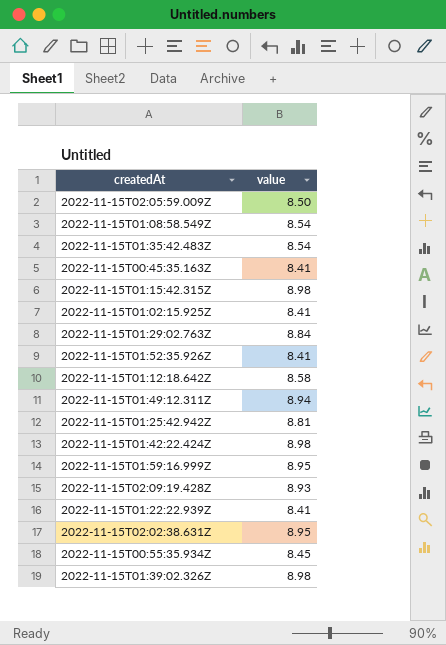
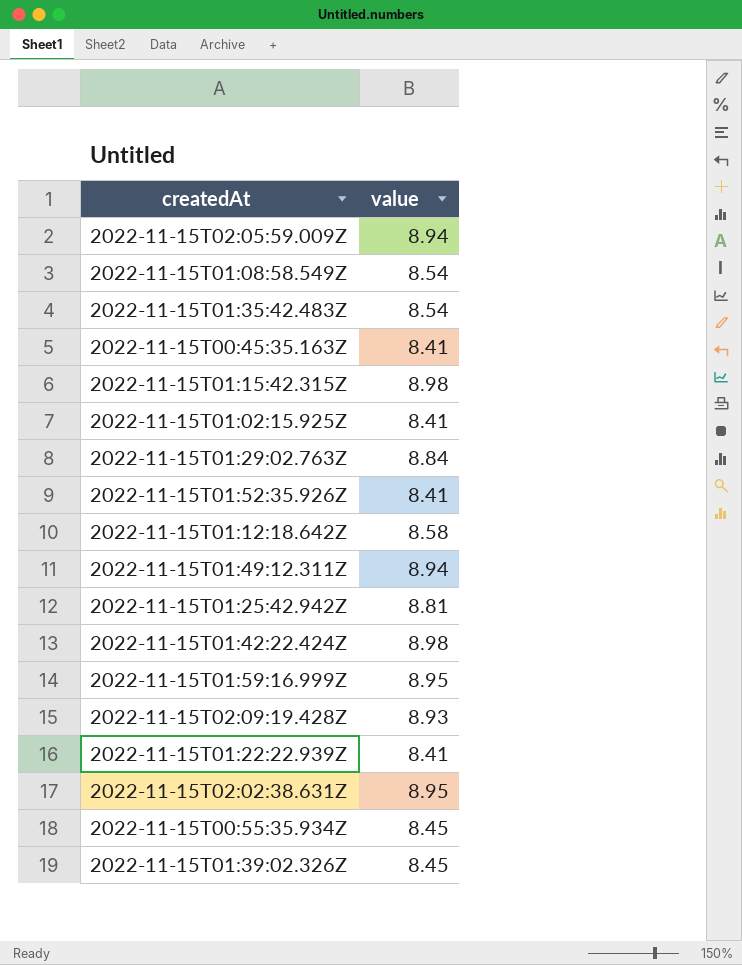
2022-11-15T02:05:59.009Z | value: 8.50 -> 8.94
2022-11-15T01:39:02.326Z | value: 8.98 -> 8.45

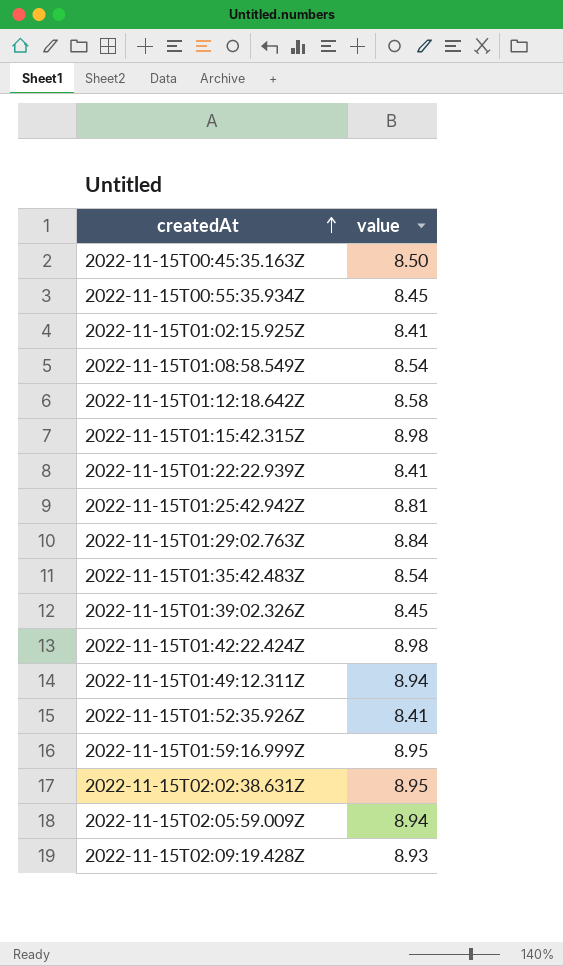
row order: none -> createdAt ascending
2022-11-15T00:45:35.163Z | value: 8.41 -> 8.50

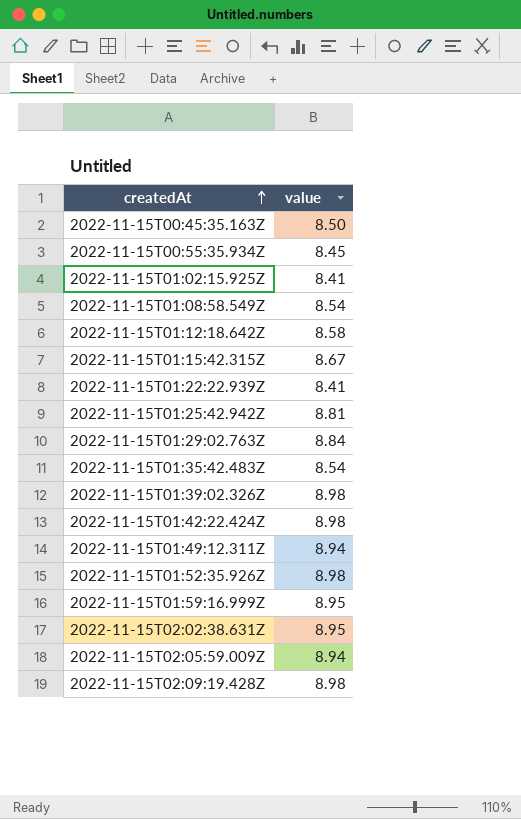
2022-11-15T01:15:42.315Z | value: 8.98 -> 8.67
2022-11-15T01:39:02.326Z | value: 8.45 -> 8.98
2022-11-15T01:52:35.926Z | value: 8.41 -> 8.98
2022-11-15T02:09:19.428Z | value: 8.93 -> 8.98

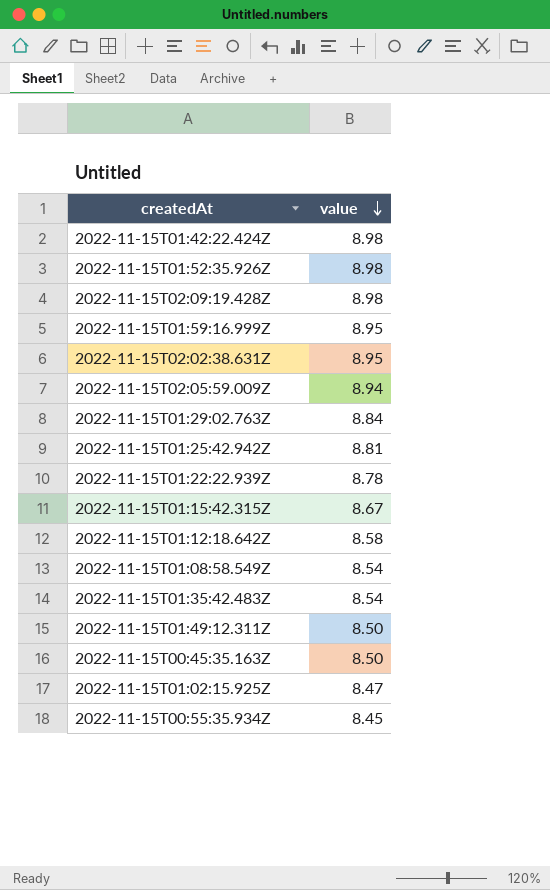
row order: createdAt ascending -> value descending
row 2022-11-15T01:39:02.326Z: 8.98 -> none
2022-11-15T01:22:22.939Z | value: 8.41 -> 8.78
2022-11-15T01:49:12.311Z | value: 8.94 -> 8.50
2022-11-15T01:02:15.925Z | value: 8.41 -> 8.47

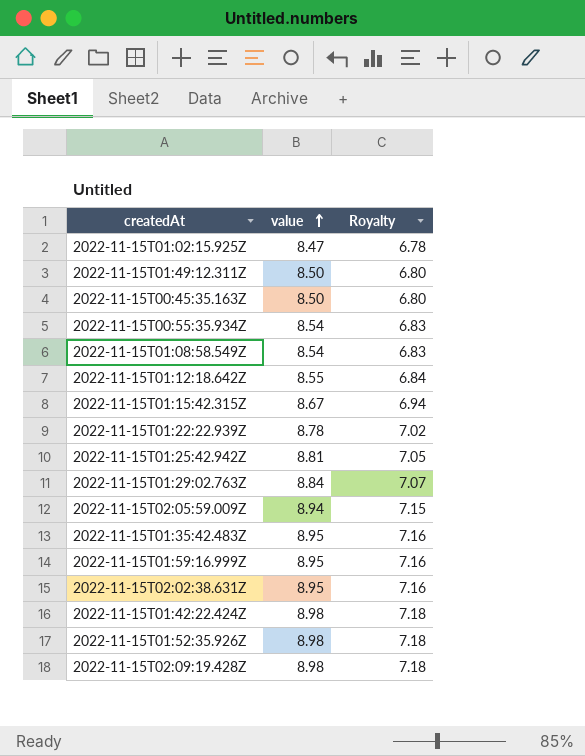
row order: value descending -> value ascending
column Royalty | formula: none -> [value] * 0.8
2022-11-15T00:55:35.934Z | value: 8.45 -> 8.54
2022-11-15T01:12:18.642Z | value: 8.58 -> 8.55
2022-11-15T01:35:42.483Z | value: 8.54 -> 8.95

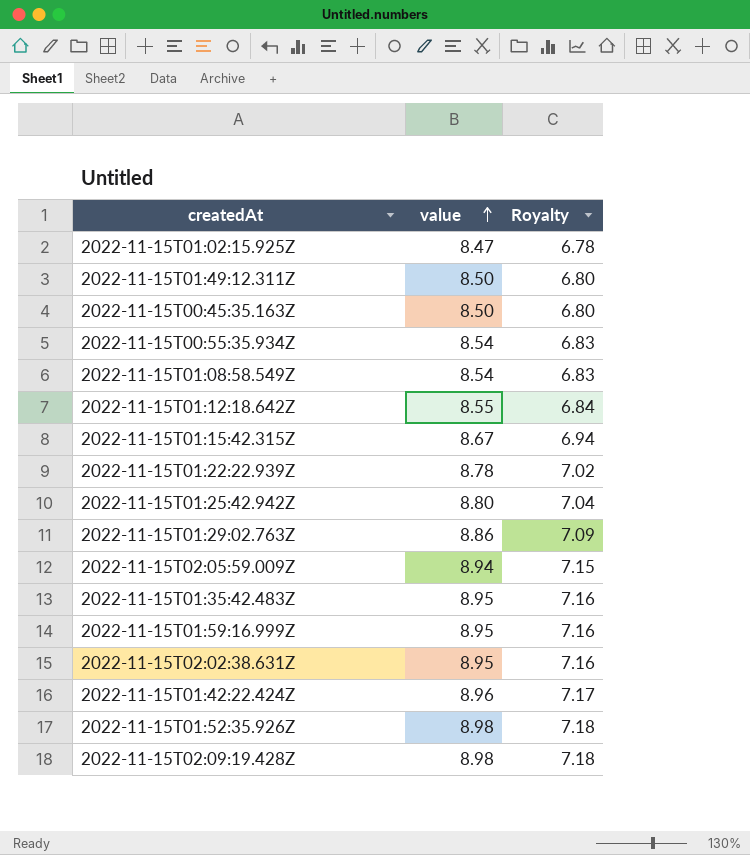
2022-11-15T01:25:42.942Z | value: 8.81 -> 8.80
2022-11-15T01:25:42.942Z | Royalty: 7.05 -> 7.04
2022-11-15T01:29:02.763Z | value: 8.84 -> 8.86
2022-11-15T01:29:02.763Z | Royalty: 7.07 -> 7.09
2022-11-15T01:42:22.424Z | value: 8.98 -> 8.96
2022-11-15T01:42:22.424Z | Royalty: 7.18 -> 7.17

